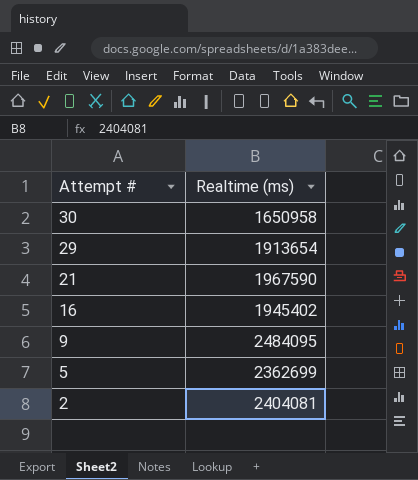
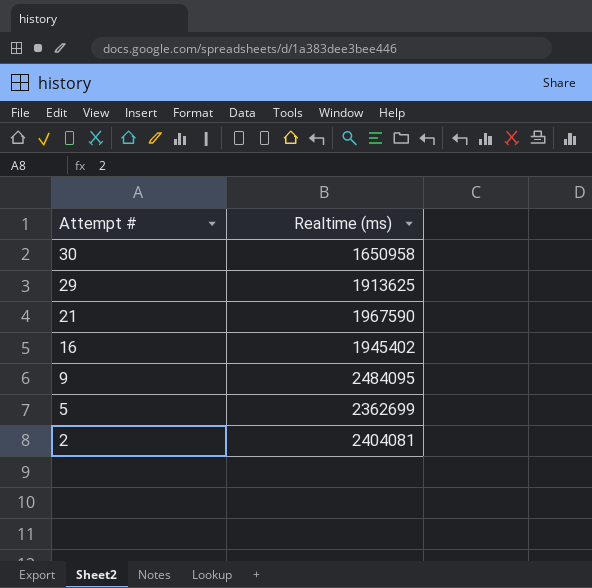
29 | Realtime (ms): 1913654 -> 1913625

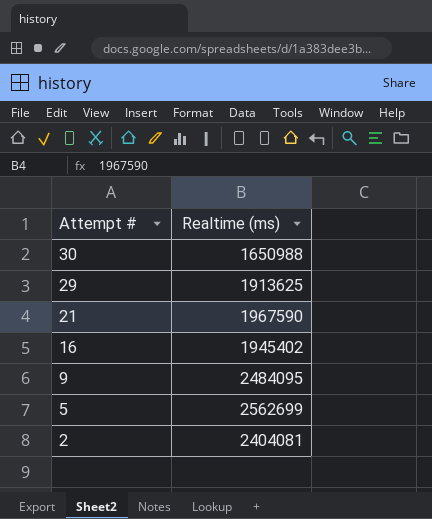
30 | Realtime (ms): 1650958 -> 1650988
5 | Realtime (ms): 2362699 -> 2562699

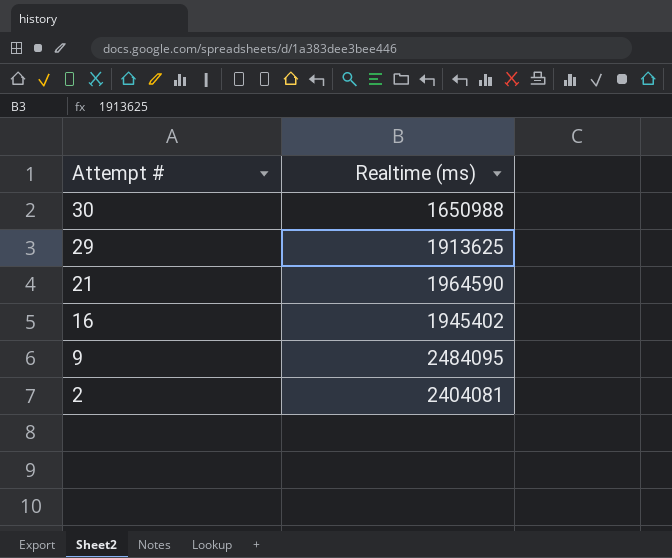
row 5: 2562699 -> none
21 | Realtime (ms): 1967590 -> 1964590

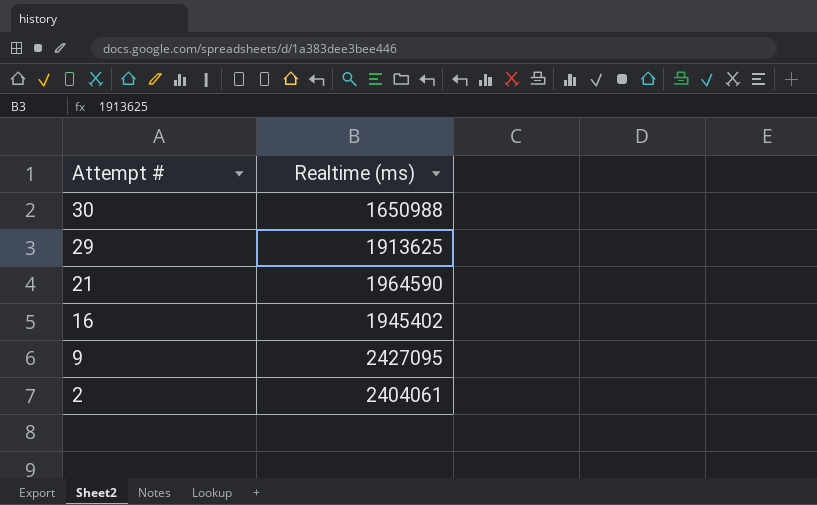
9 | Realtime (ms): 2484095 -> 2427095
2 | Realtime (ms): 2404081 -> 2404061

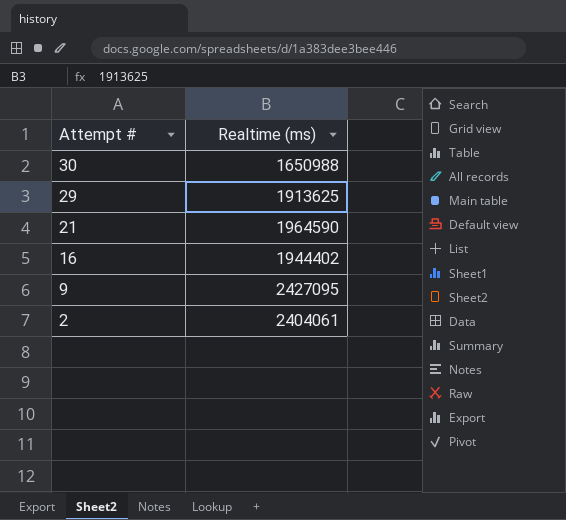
16 | Realtime (ms): 1945402 -> 1944402

